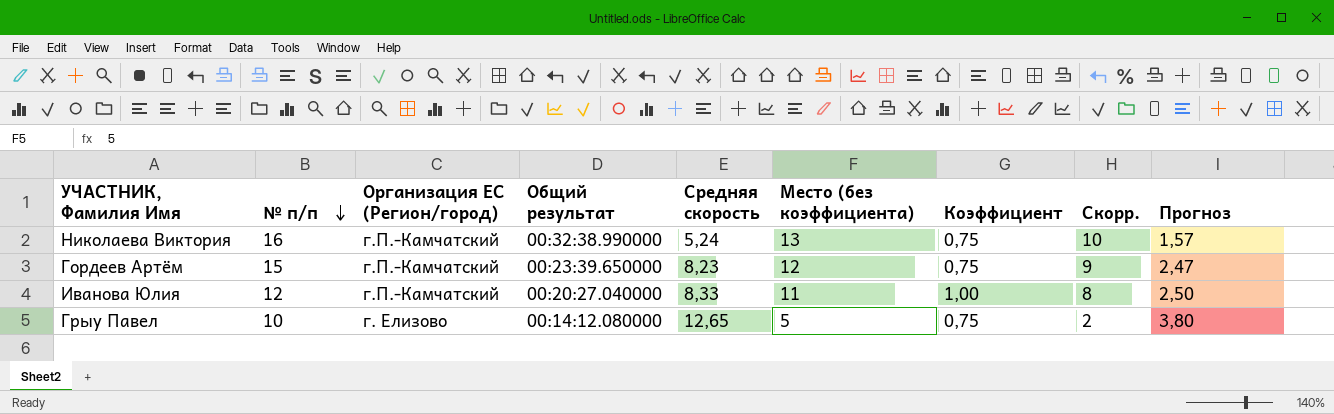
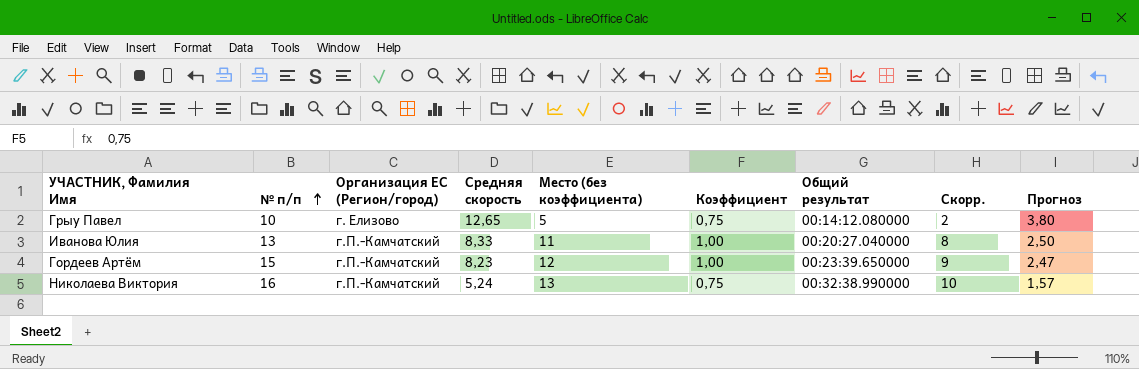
row order: № п/п descending -> № п/п ascending
column Общий результат | position: 4 -> 7
Иванова Юлия | № п/п: 12 -> 13
Гордеев Артём | Коэффициент: 0,75 -> 1,00

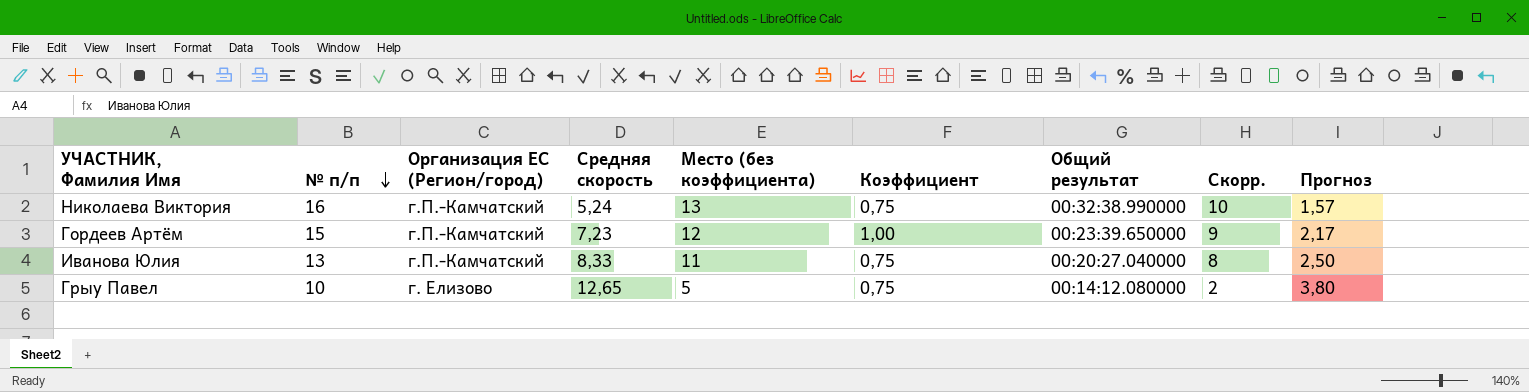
row order: № п/п ascending -> № п/п descending
Гордеев Артём | Средняя скорость: 8,23 -> 7,23
Гордеев Артём | Прогноз: 2,47 -> 2,17
Иванова Юлия | Коэффициент: 1,00 -> 0,75

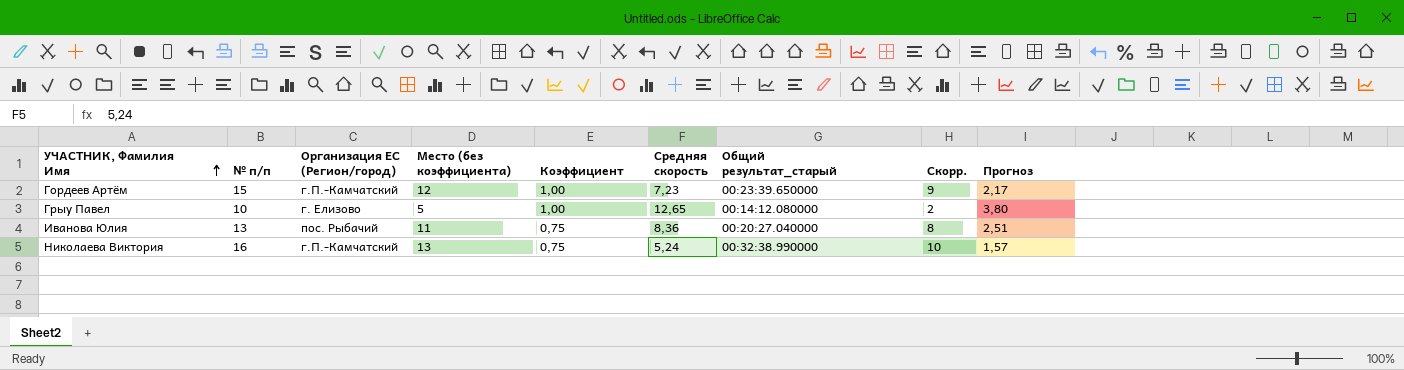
row order: № п/п descending -> УЧАСТНИК, Фамилия Имя ascending
column Средняя скорость | position: 4 -> 6
column name: Общий результат -> Общий результат_старый
Грыу Павел | Коэффициент: 0,75 -> 1,00
Иванова Юлия | Организация ЕС (Регион/город): г.П.-Камчатский -> пос. Рыбачий
Иванова Юлия | Средняя скорость: 8,33 -> 8,36
Иванова Юлия | Прогноз: 2,50 -> 2,51

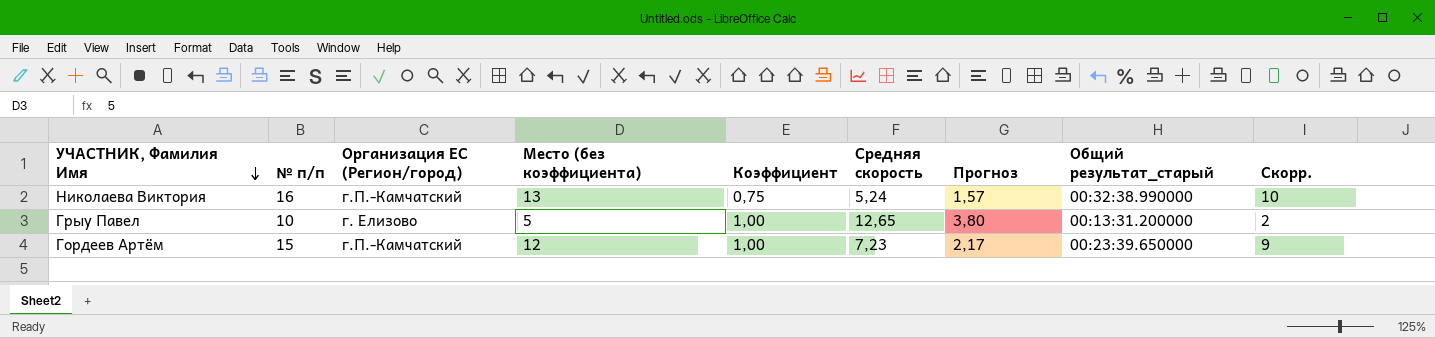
row order: УЧАСТНИК, Фамилия Имя ascending -> УЧАСТНИК, Фамилия Имя descending
column Прогноз | position: 9 -> 7
row Иванова Юлия: 13 | пос. Рыбачий | 11 | 0,75 | 8,36 | 00:20:27.040000 | 8 | 2,51 -> none
Грыу Павел | Общий результат_старый: 00:14:12.080000 -> 00:13:31.200000

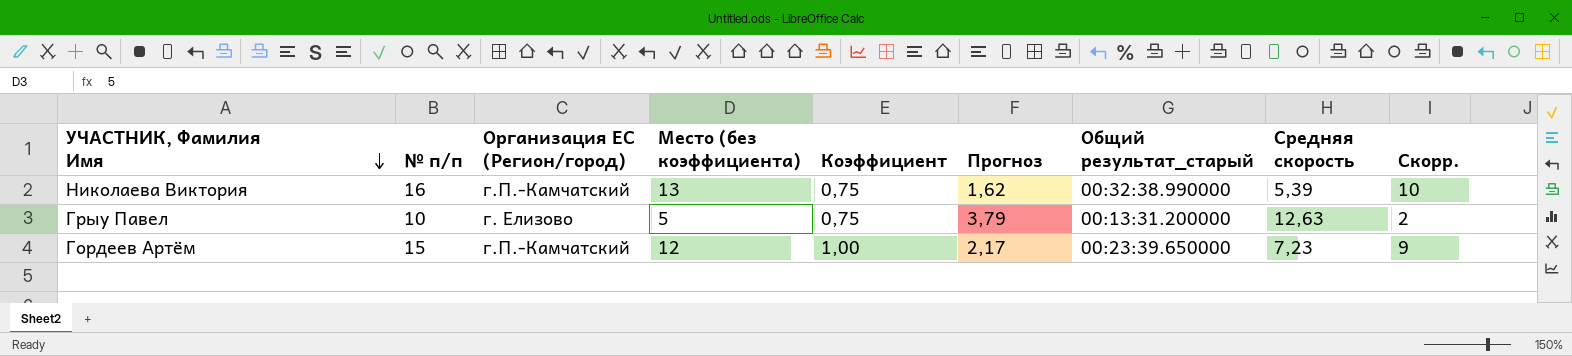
column Средняя скорость | position: 6 -> 8
Николаева Виктория | Прогноз: 1,57 -> 1,62
Николаева Виктория | Средняя скорость: 5,24 -> 5,39
Грыу Павел | Коэффициент: 1,00 -> 0,75
Грыу Павел | Прогноз: 3,80 -> 3,79
Грыу Павел | Средняя скорость: 12,65 -> 12,63

